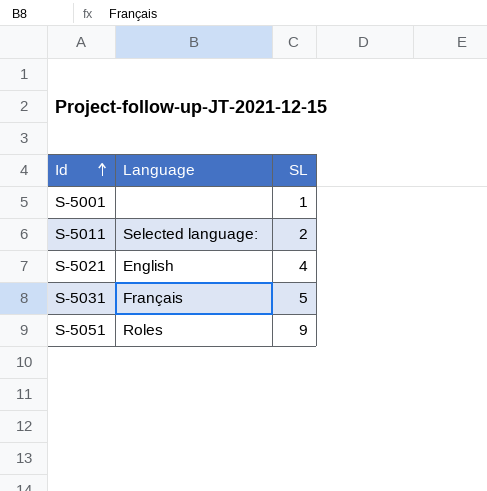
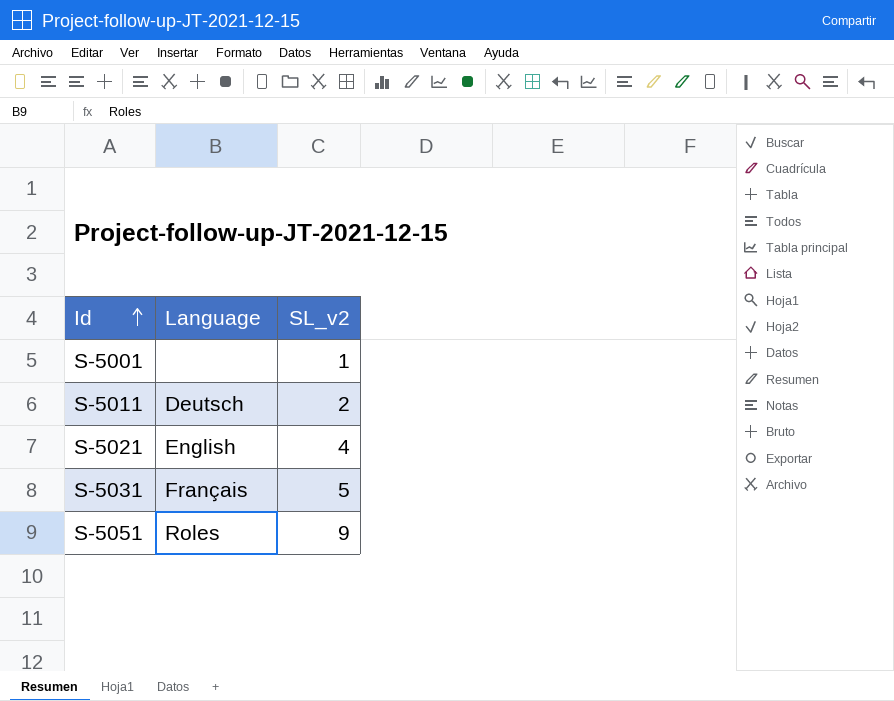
column name: SL -> SL_v2
S-5011 | Language: Selected language: -> Deutsch

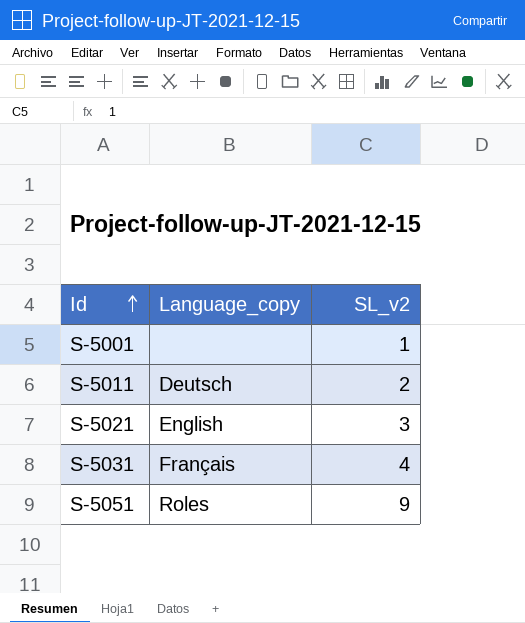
column name: Language -> Language_copy
S-5021 | SL_v2: 4 -> 3
S-5031 | SL_v2: 5 -> 4

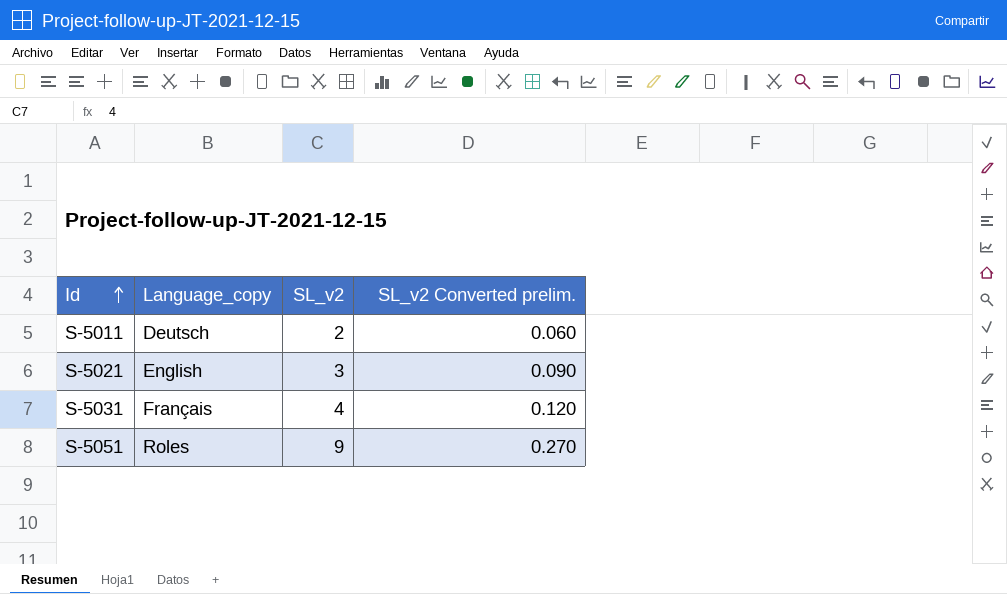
column SL_v2 Converted prelim. | formula: none -> [SL_v2] * 0.03
row S-5001: none | 1 -> none

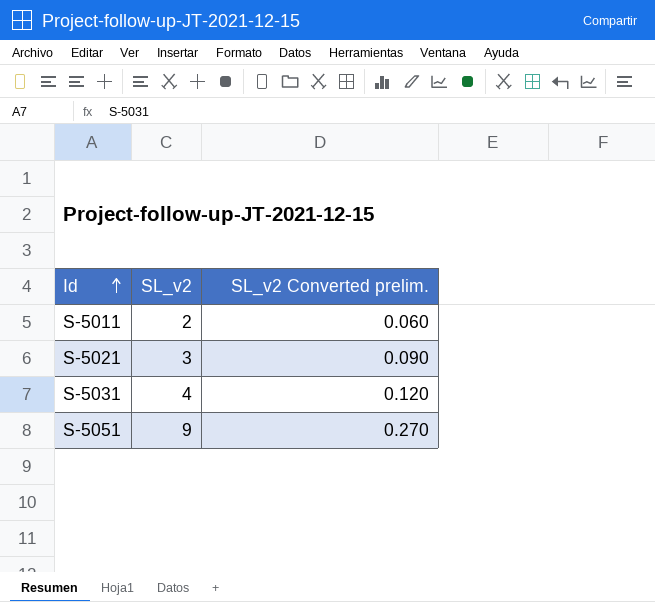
column Language_copy | position: 2 -> none

